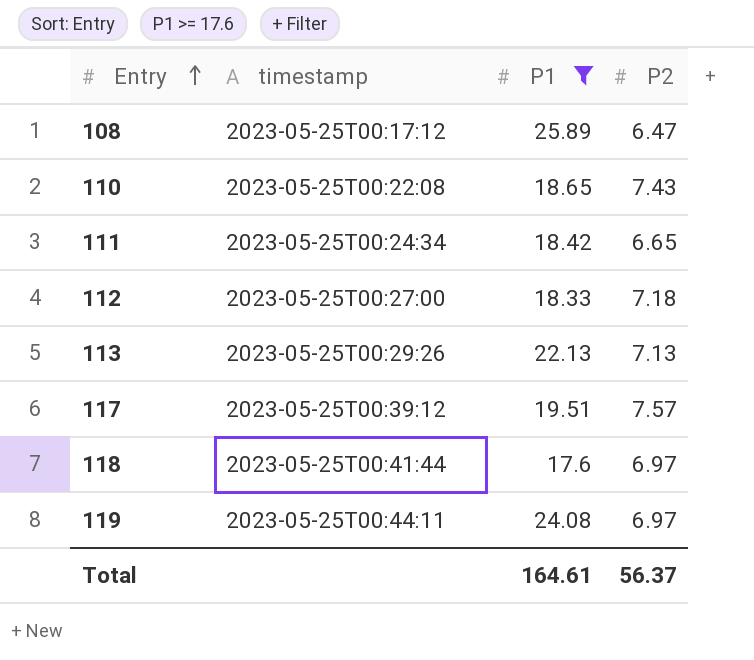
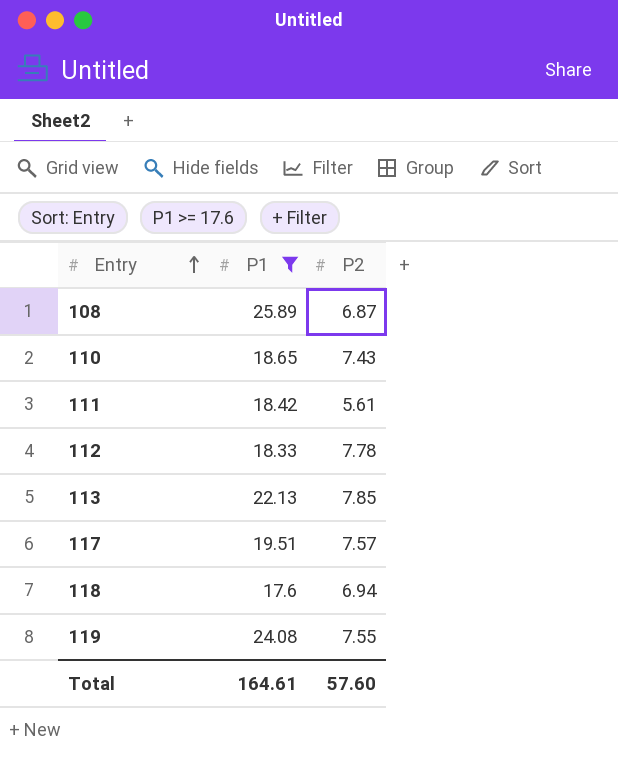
column timestamp | position: 2 -> none
108 | P2: 6.47 -> 6.87
111 | P2: 6.65 -> 5.61
112 | P2: 7.18 -> 7.78
113 | P2: 7.13 -> 7.85
118 | P2: 6.97 -> 6.94
119 | P2: 6.97 -> 7.55
Total | P2: 56.37 -> 57.60

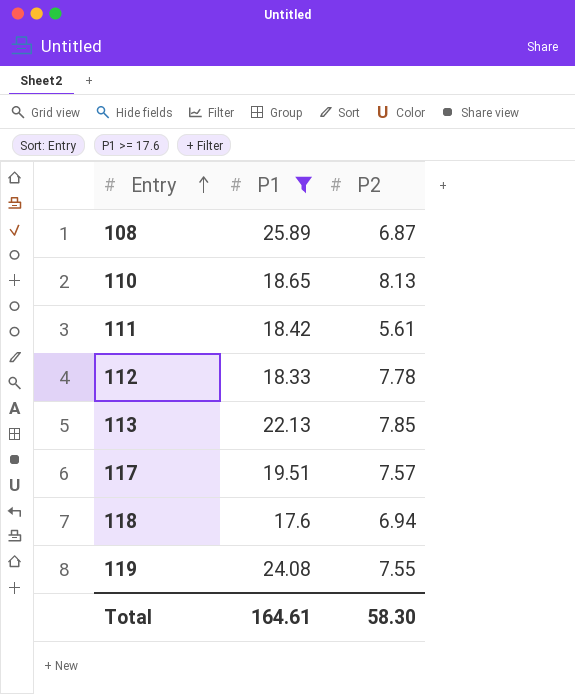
110 | P2: 7.43 -> 8.13
Total | P2: 57.60 -> 58.30

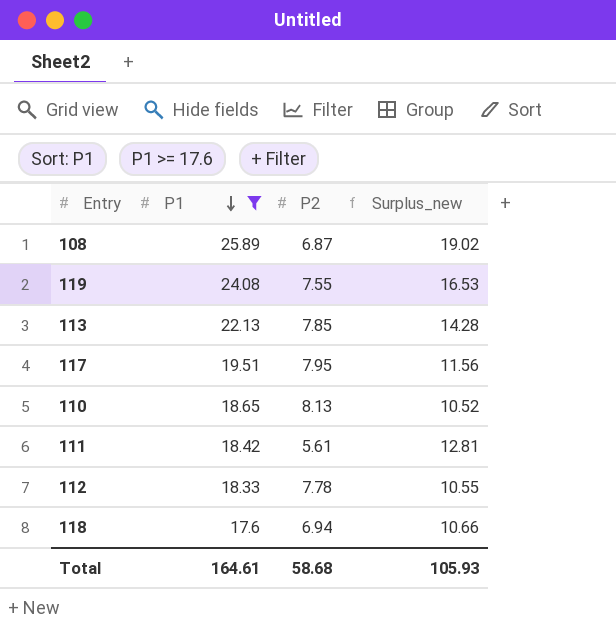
row order: Entry ascending -> P1 descending
column Surplus_new | formula: none -> [P1] - [P2]
117 | P2: 7.57 -> 7.95
Total | P2: 58.30 -> 58.68

